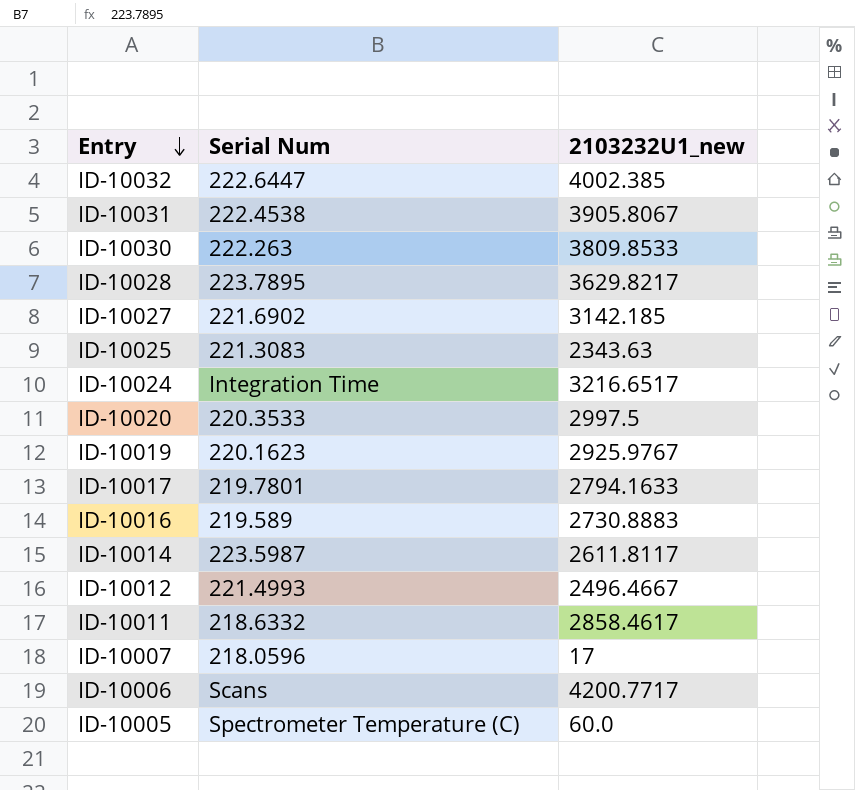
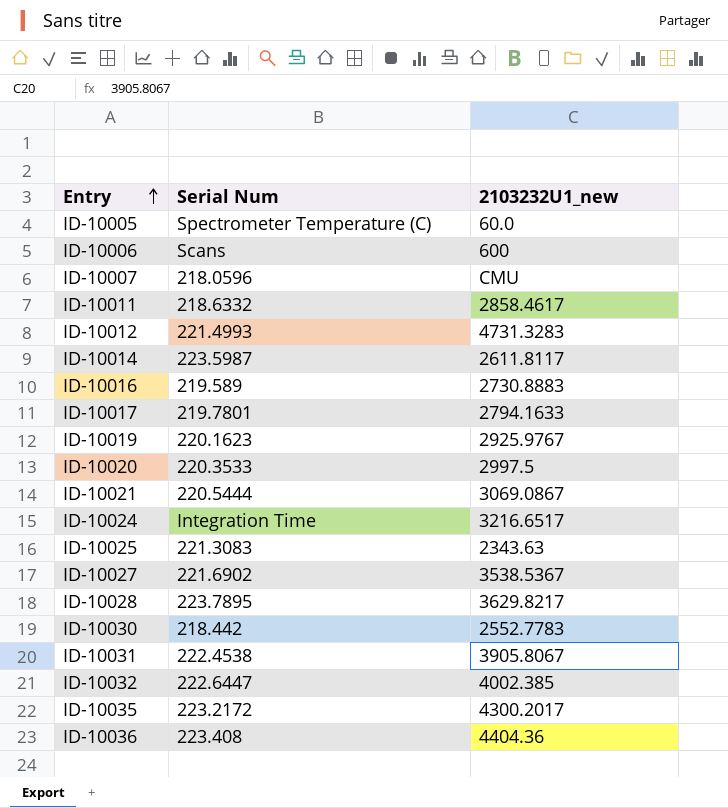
row order: Entry descending -> Entry ascending
ID-10006 | 2103232U1_new: 4200.7717 -> 600
ID-10007 | 2103232U1_new: 17 -> CMU
ID-10012 | 2103232U1_new: 2496.4667 -> 4731.3283
row ID-10021: none -> 220.5444 | 3069.0867
ID-10027 | 2103232U1_new: 3142.185 -> 3538.5367
ID-10030 | Serial Num: 222.263 -> 218.442
ID-10030 | 2103232U1_new: 3809.8533 -> 2552.7783
row ID-10035: none -> 223.2172 | 4300.2017
row ID-10036: none -> 223.408 | 4404.36

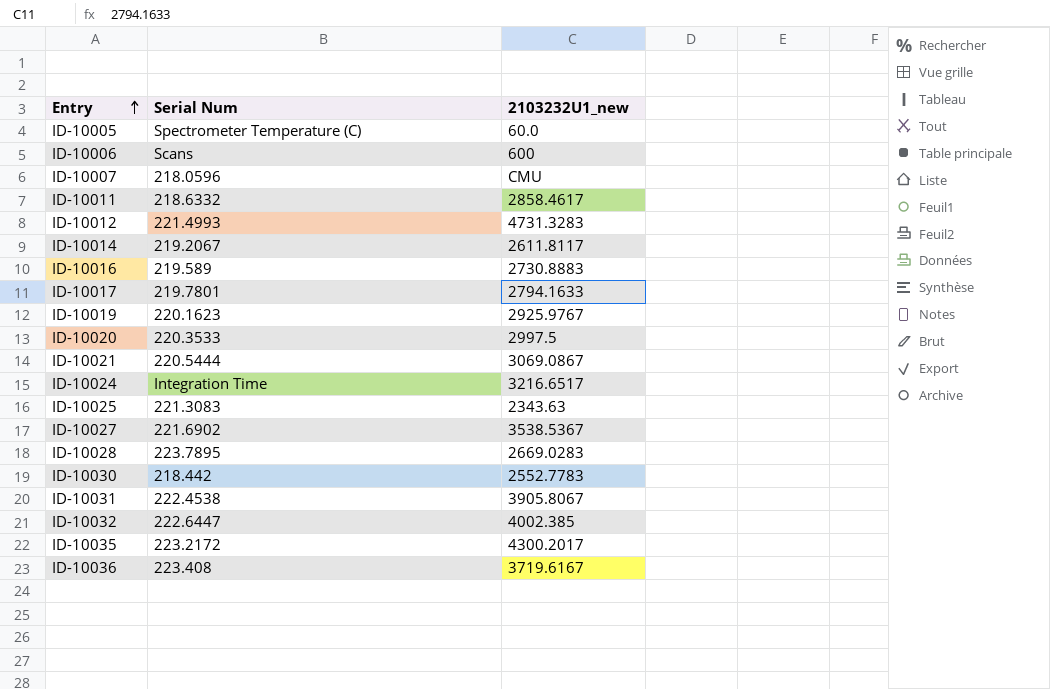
ID-10014 | Serial Num: 223.5987 -> 219.2067
ID-10028 | 2103232U1_new: 3629.8217 -> 2669.0283
ID-10036 | 2103232U1_new: 4404.36 -> 3719.6167

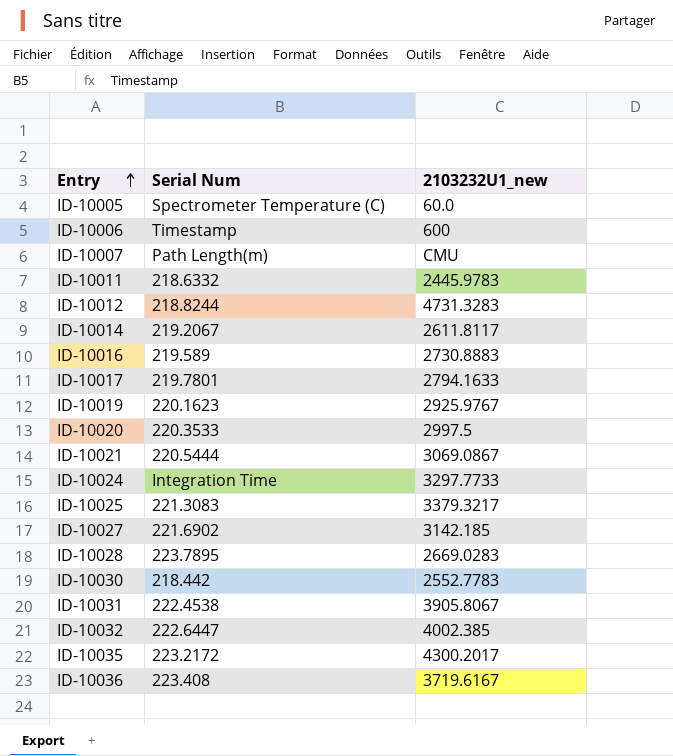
ID-10006 | Serial Num: Scans -> Timestamp
ID-10007 | Serial Num: 218.0596 -> Path Length(m)
ID-10011 | 2103232U1_new: 2858.4617 -> 2445.9783
ID-10012 | Serial Num: 221.4993 -> 218.8244
ID-10024 | 2103232U1_new: 3216.6517 -> 3297.7733
ID-10025 | 2103232U1_new: 2343.63 -> 3379.3217
ID-10027 | 2103232U1_new: 3538.5367 -> 3142.185

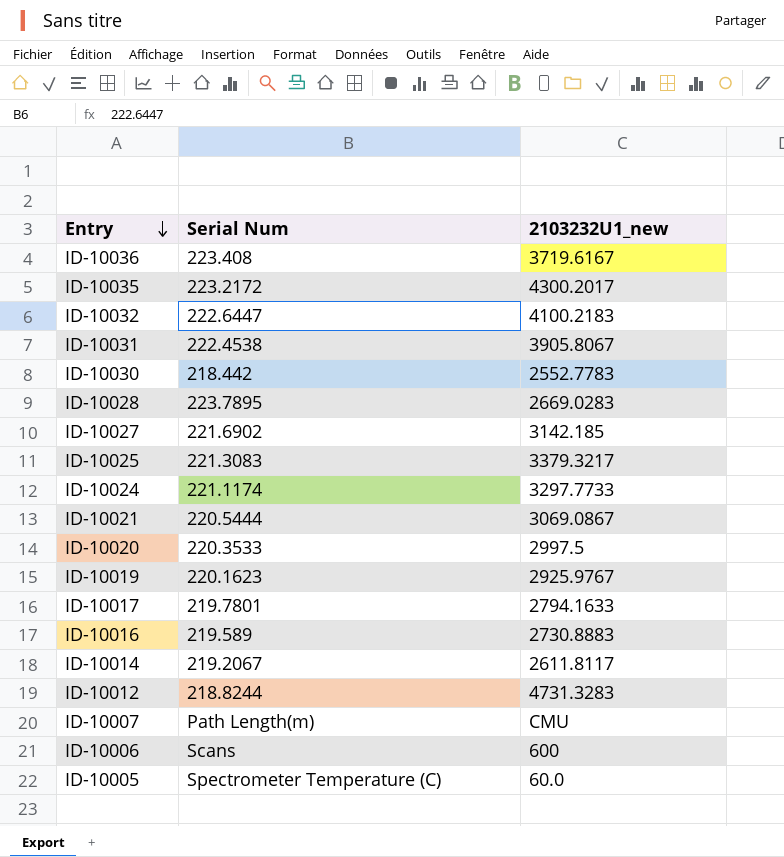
row order: Entry ascending -> Entry descending
row ID-10011: 218.6332 | 2445.9783 -> none
ID-10032 | 2103232U1_new: 4002.385 -> 4100.2183
ID-10024 | Serial Num: Integration Time -> 221.1174
ID-10006 | Serial Num: Timestamp -> Scans

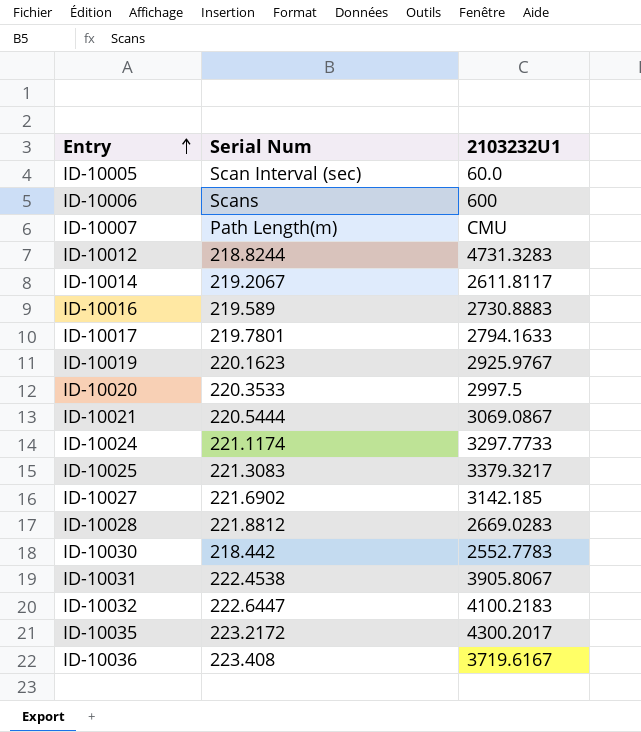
row order: Entry descending -> Entry ascending
column name: 2103232U1_new -> 2103232U1
ID-10005 | Serial Num: Spectrometer Temperature (C) -> Scan Interval (sec)
ID-10028 | Serial Num: 223.7895 -> 221.8812

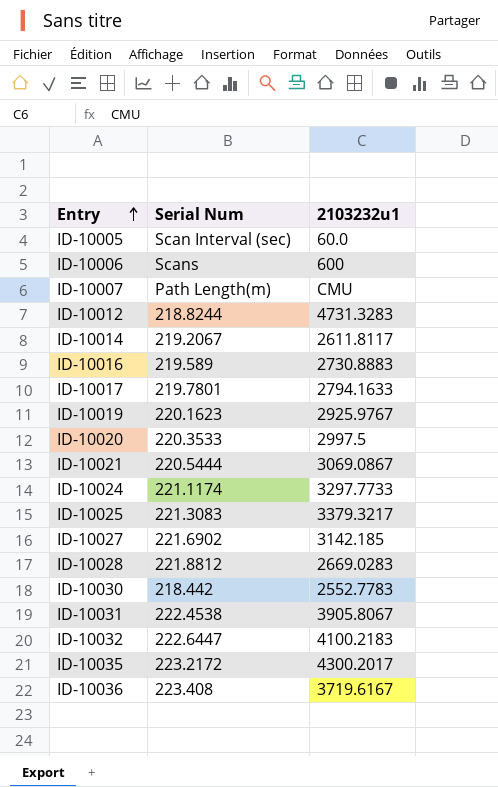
column name: 2103232U1 -> 2103232u1

